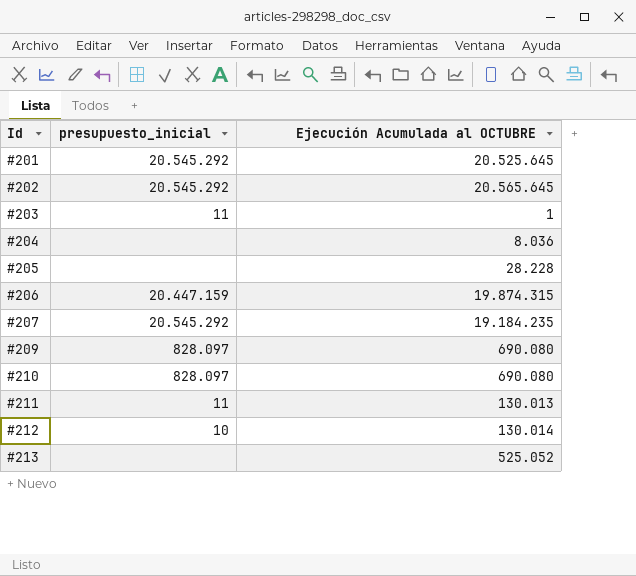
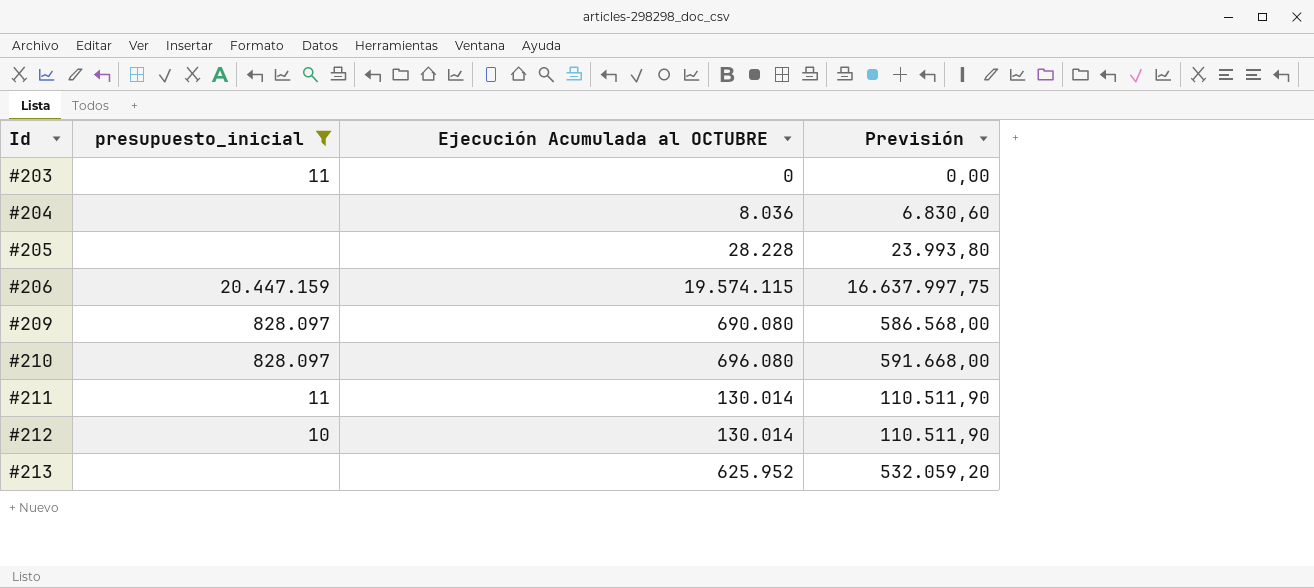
filter: none -> presupuesto_inicial != 20.545.292
column Previsión | formula: none -> [Ejecución Acumulada al OCTUBRE] * 0,85
#203 | Ejecución Acumulada al OCTUBRE: 1 -> 0
#206 | Ejecución Acumulada al OCTUBRE: 19.874.315 -> 19.574.115
#210 | Ejecución Acumulada al OCTUBRE: 690.080 -> 696.080
#211 | Ejecución Acumulada al OCTUBRE: 130.013 -> 130.014
#213 | Ejecución Acumulada al OCTUBRE: 525.052 -> 625.952

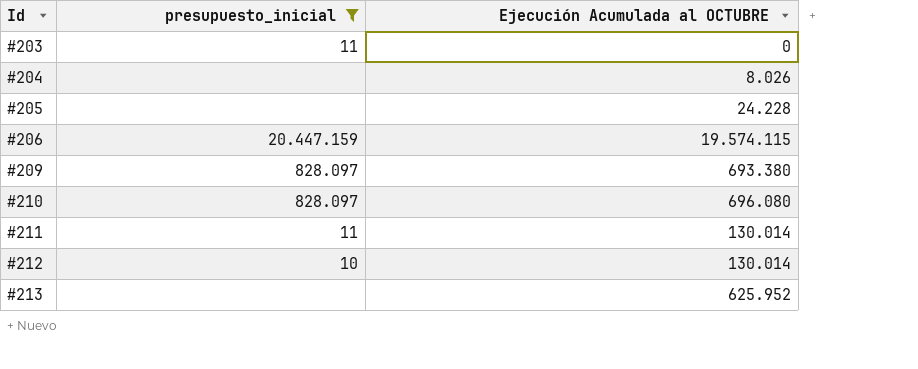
column Previsión | formula: [Ejecución Acumulada al OCTUBRE] * 0,85 -> none
#204 | Ejecución Acumulada al OCTUBRE: 8.036 -> 8.026
#205 | Ejecución Acumulada al OCTUBRE: 28.228 -> 24.228
#209 | Ejecución Acumulada al OCTUBRE: 690.080 -> 693.380

